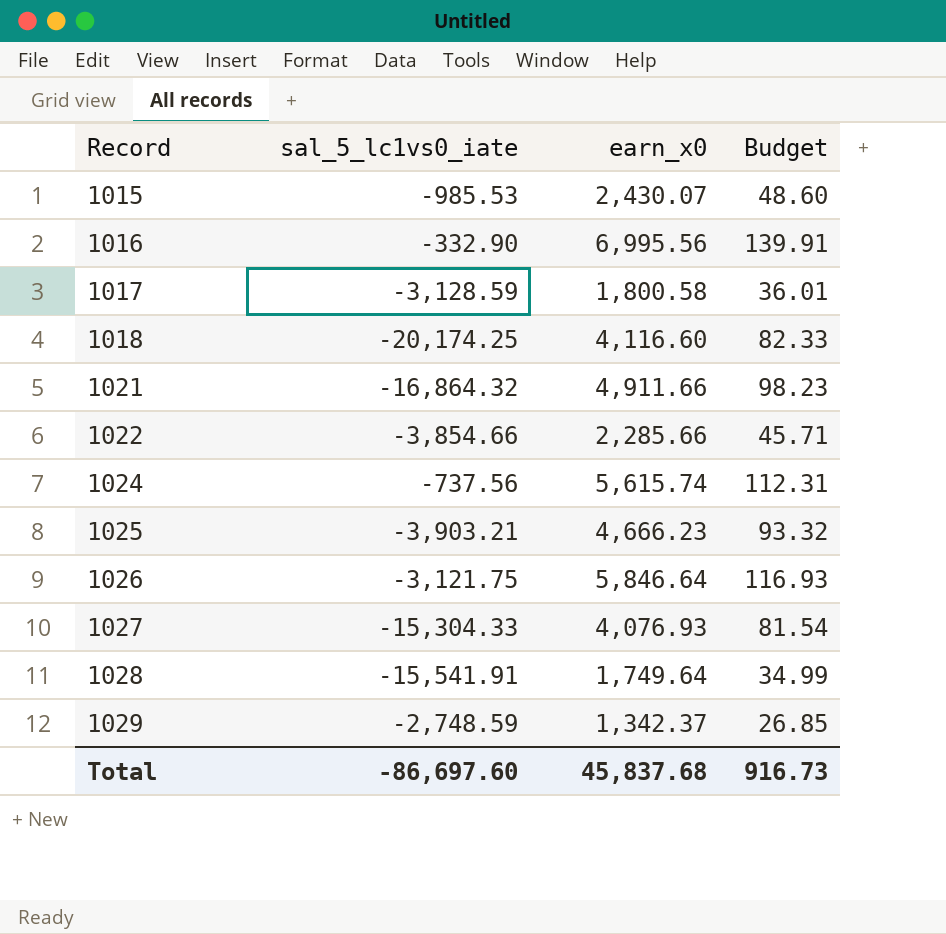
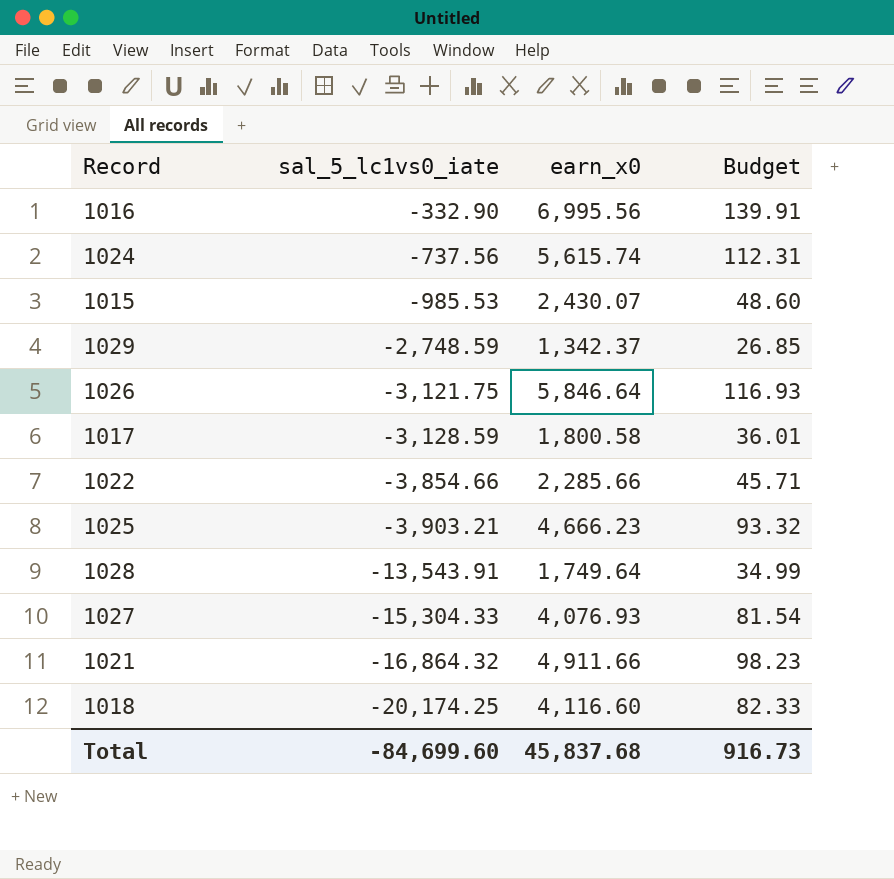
row order: Record ascending -> sal_5_lc1vs0_iate descending
1028 | sal_5_lc1vs0_iate: -15,541.91 -> -13,543.91
Total | sal_5_lc1vs0_iate: -86,697.60 -> -84,699.60

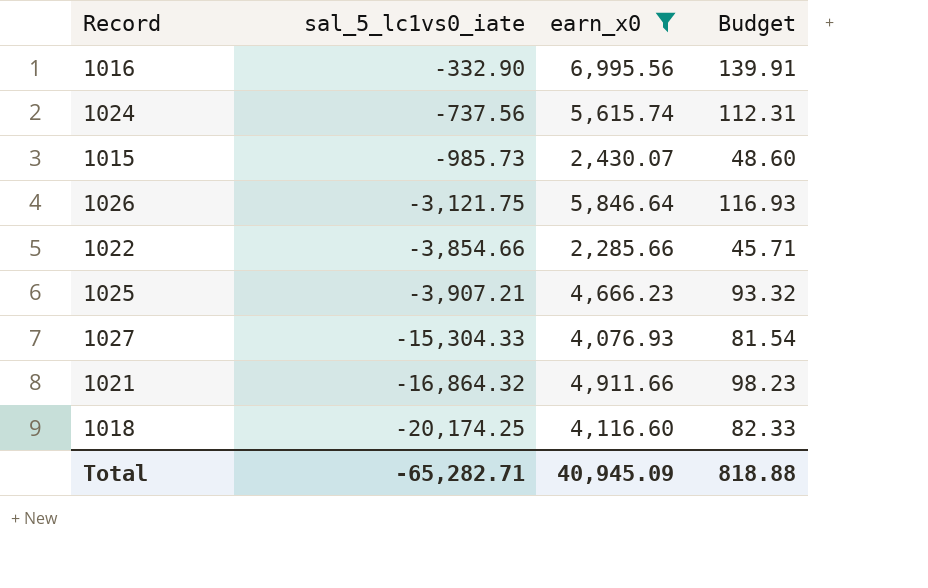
filter: none -> earn_x0 >= 2,285.66
1015 | sal_5_lc1vs0_iate: -985.53 -> -985.73
1025 | sal_5_lc1vs0_iate: -3,903.21 -> -3,907.21
Total | sal_5_lc1vs0_iate: -84,699.60 -> -65,282.71
Total | earn_x0: 45,837.68 -> 40,945.09
Total | Budget: 916.73 -> 818.88

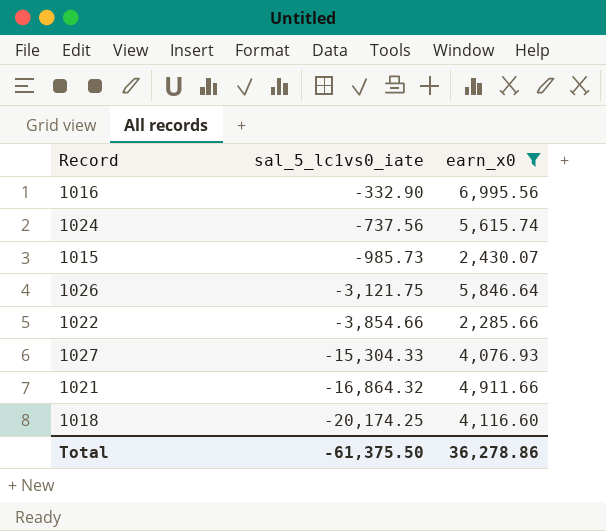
column Budget | formula: [earn_x0] * 0.02 -> none
row 1025: -3,907.21 | 4,666.23 | 93.32 -> none
Total | sal_5_lc1vs0_iate: -65,282.71 -> -61,375.50
Total | earn_x0: 40,945.09 -> 36,278.86

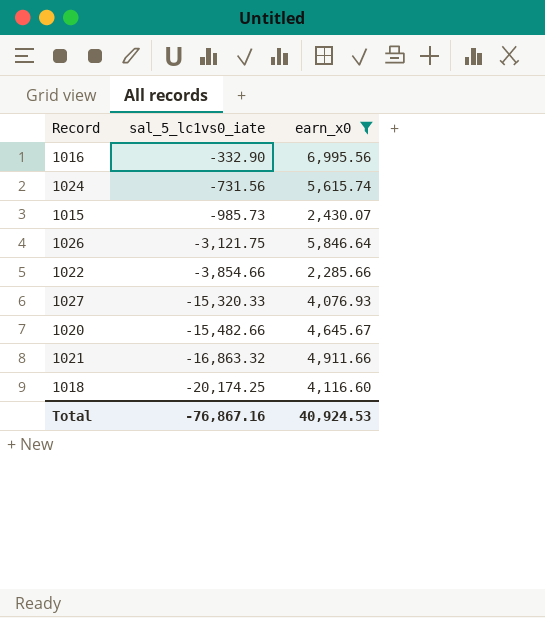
1024 | sal_5_lc1vs0_iate: -737.56 -> -731.56
1027 | sal_5_lc1vs0_iate: -15,304.33 -> -15,320.33
row 1020: none -> -15,482.66 | 4,645.67
1021 | sal_5_lc1vs0_iate: -16,864.32 -> -16,863.32
Total | sal_5_lc1vs0_iate: -61,375.50 -> -76,867.16
Total | earn_x0: 36,278.86 -> 40,924.53

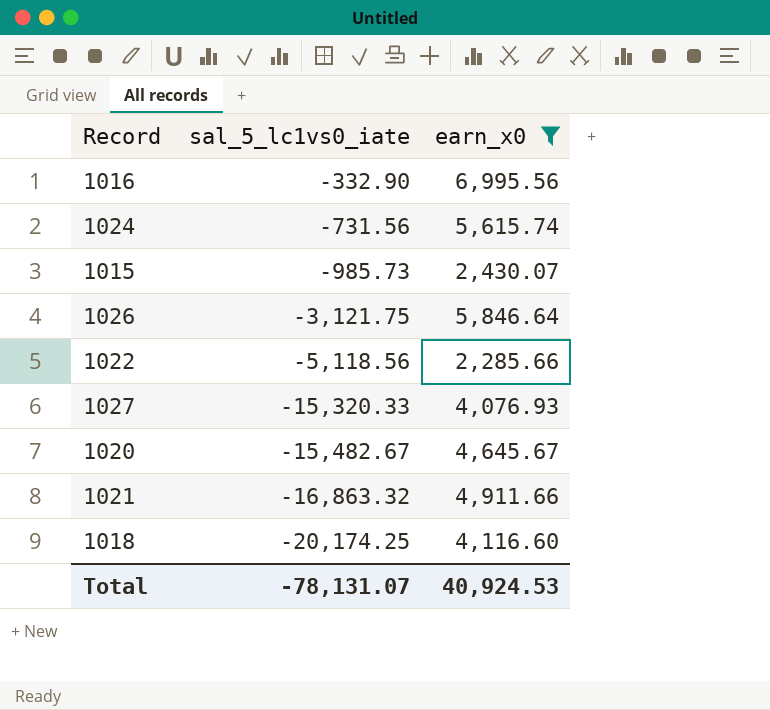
1022 | sal_5_lc1vs0_iate: -3,854.66 -> -5,118.56
1020 | sal_5_lc1vs0_iate: -15,482.66 -> -15,482.67
Total | sal_5_lc1vs0_iate: -76,867.16 -> -78,131.07

